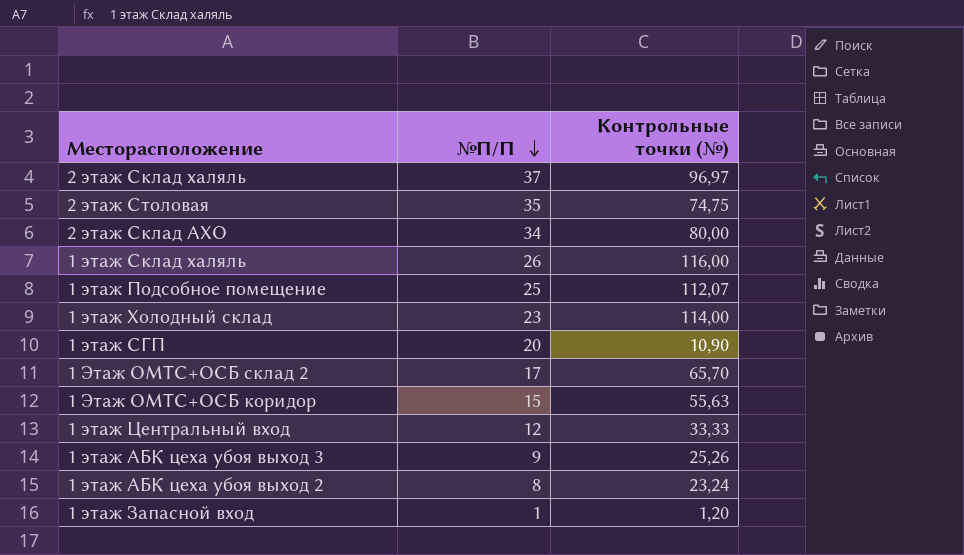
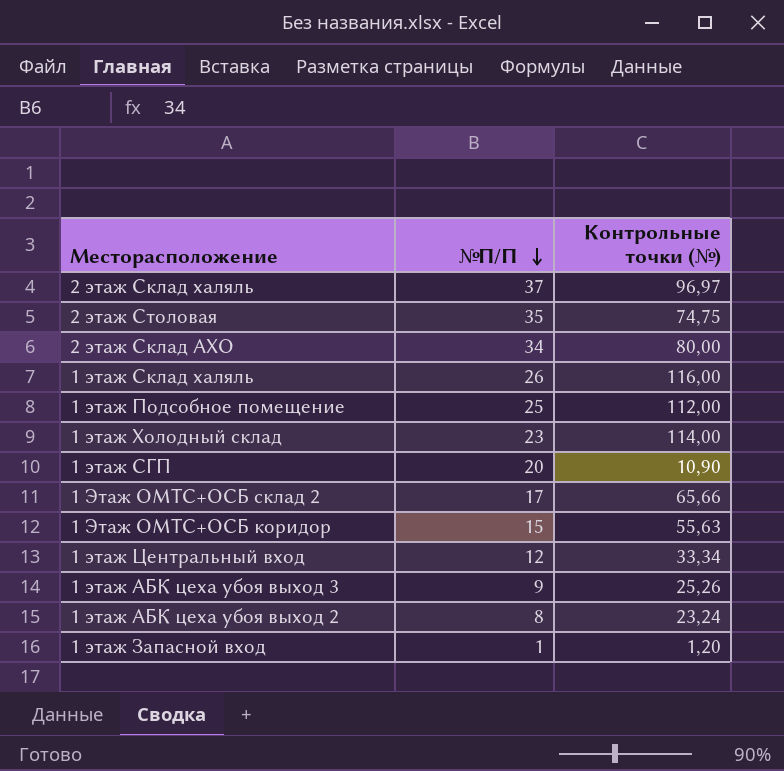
1 этаж Подсобное помещение | Контрольные точки (№): 112,07 -> 112,00
1 Этаж ОМТС+ОСБ склад 2 | Контрольные точки (№): 65,70 -> 65,66
1 этаж Центральный вход | Контрольные точки (№): 33,33 -> 33,34

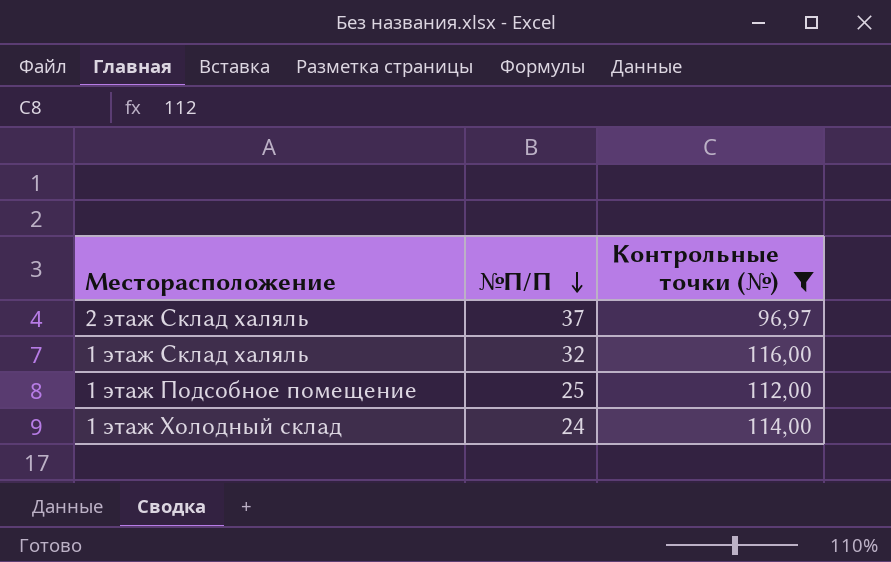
filter: none -> Контрольные точки (№) >= 96,97
1 этаж Склад халяль | №П/П: 26 -> 32
1 этаж Холодный склад | №П/П: 23 -> 24

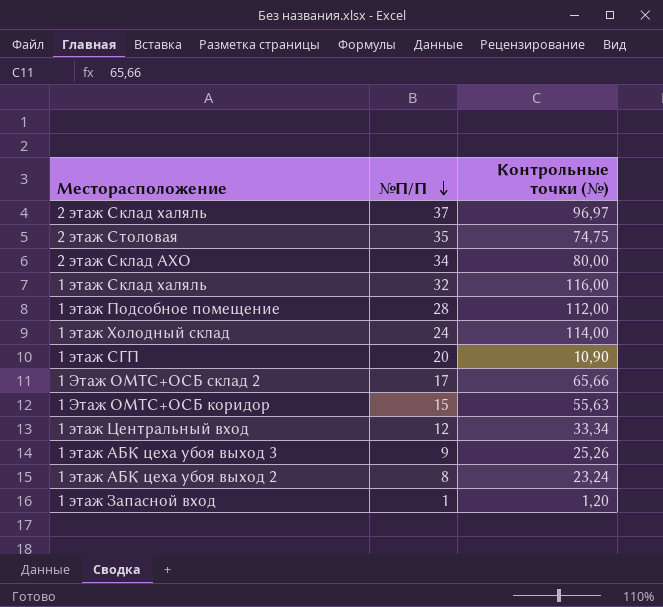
filter: Контрольные точки (№) >= 96,97 -> none
1 этаж Подсобное помещение | №П/П: 25 -> 28

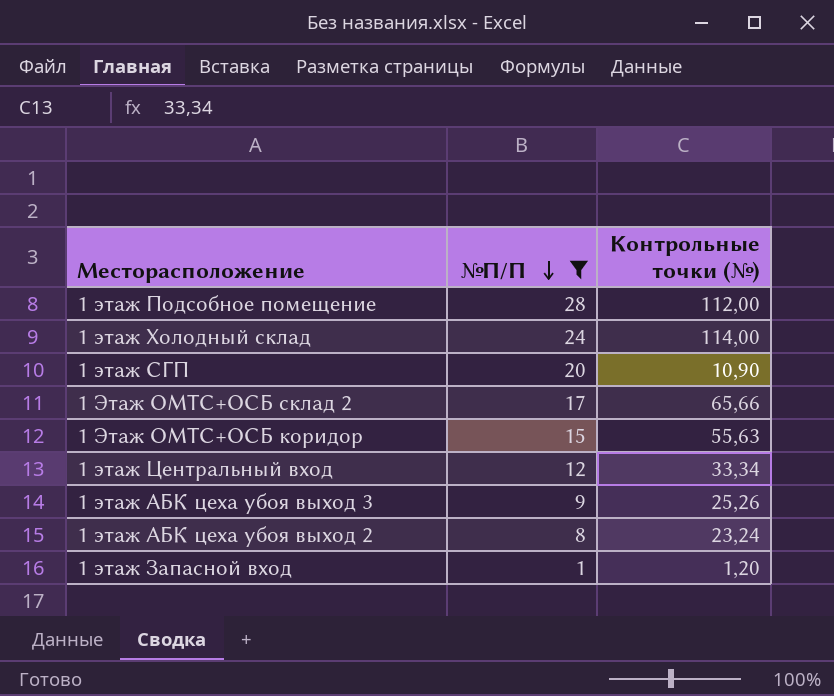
filter: none -> №П/П <= 28

